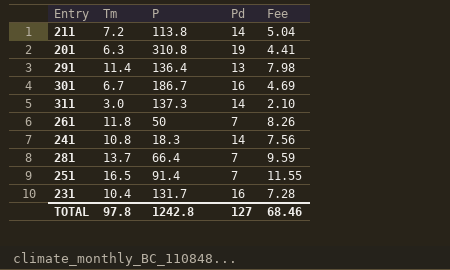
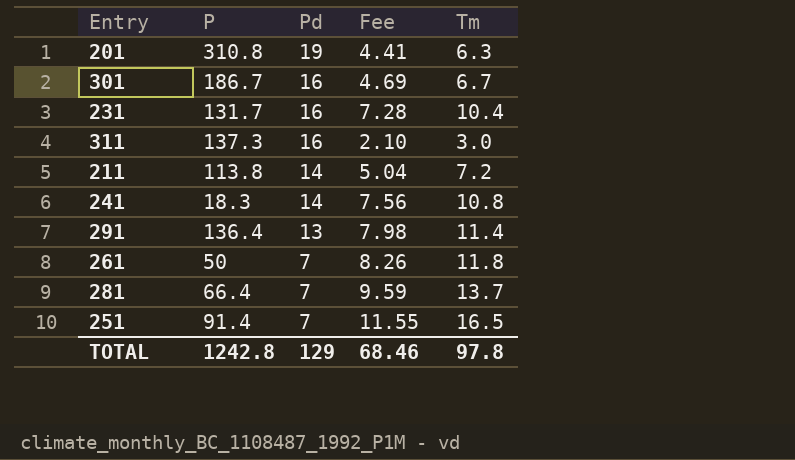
row order: none -> Pd descending
column Tm | position: 2 -> 5
311 | Pd: 14 -> 16
TOTAL | Pd: 127 -> 129

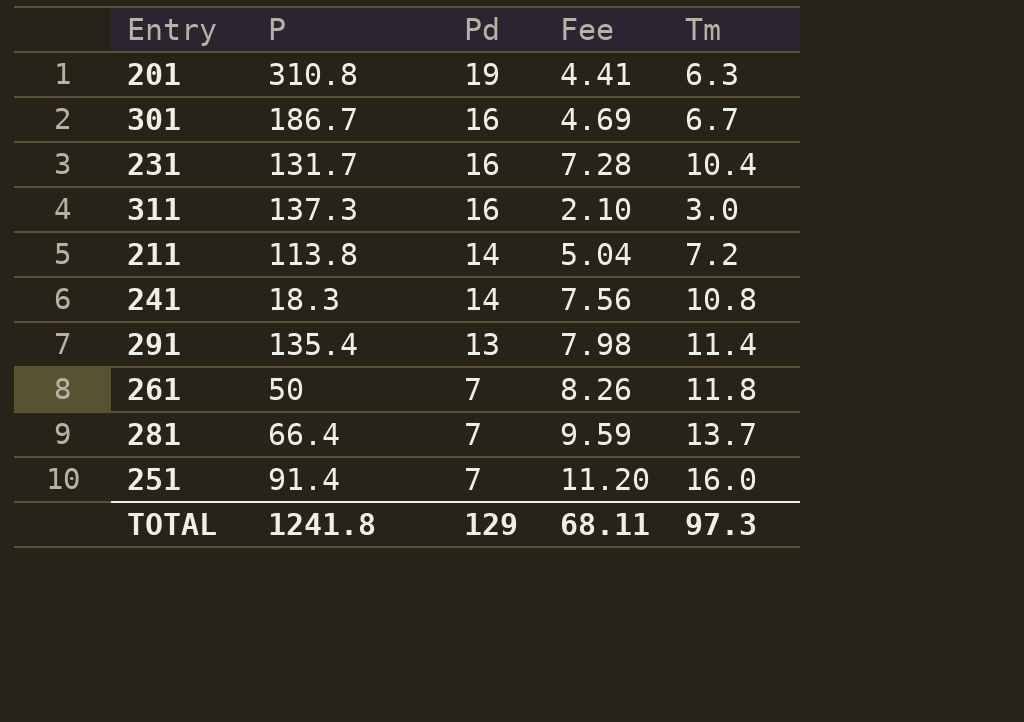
291 | P: 136.4 -> 135.4
251 | Fee: 11.55 -> 11.20
251 | Tm: 16.5 -> 16.0
TOTAL | P: 1242.8 -> 1241.8
TOTAL | Fee: 68.46 -> 68.11
TOTAL | Tm: 97.8 -> 97.3

